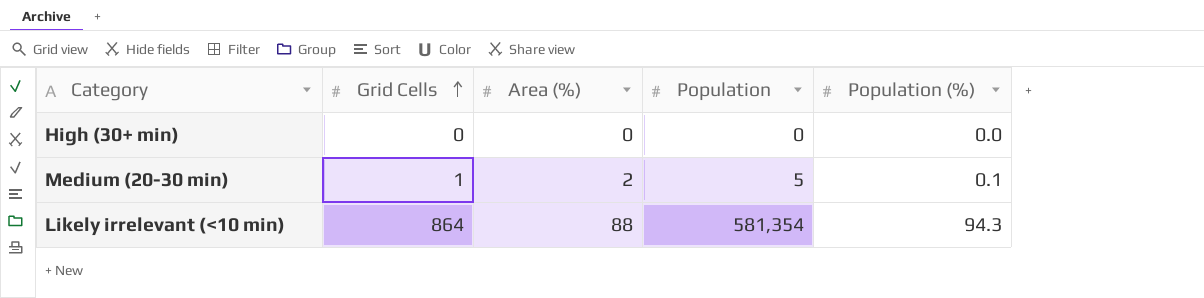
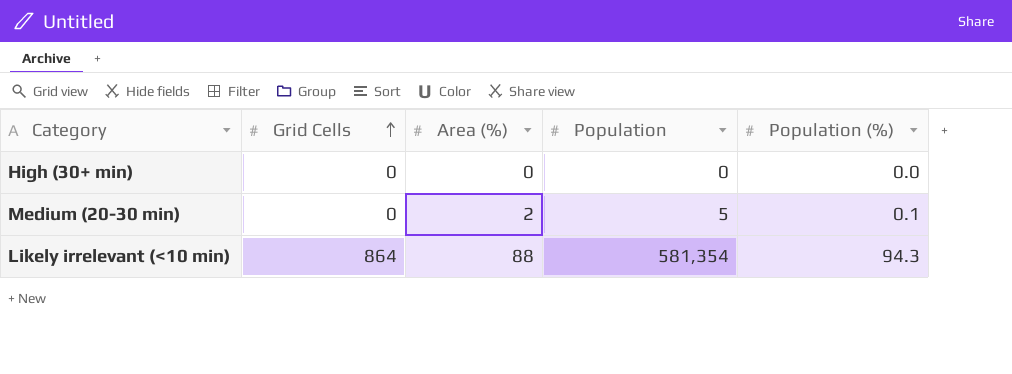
Medium (20-30 min) | Grid Cells: 1 -> 0

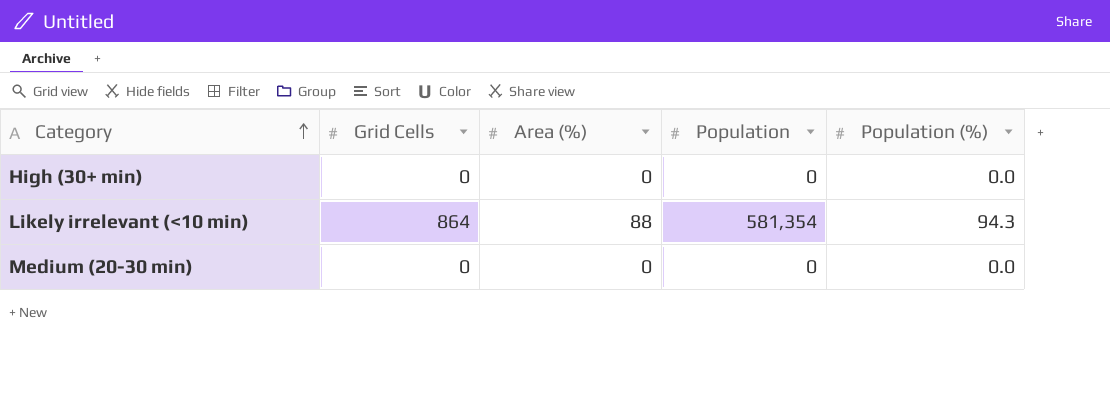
row order: Grid Cells ascending -> Category ascending
Medium (20-30 min) | Area (%): 2 -> 0
Medium (20-30 min) | Population: 5 -> 0
Medium (20-30 min) | Population (%): 0.1 -> 0.0

